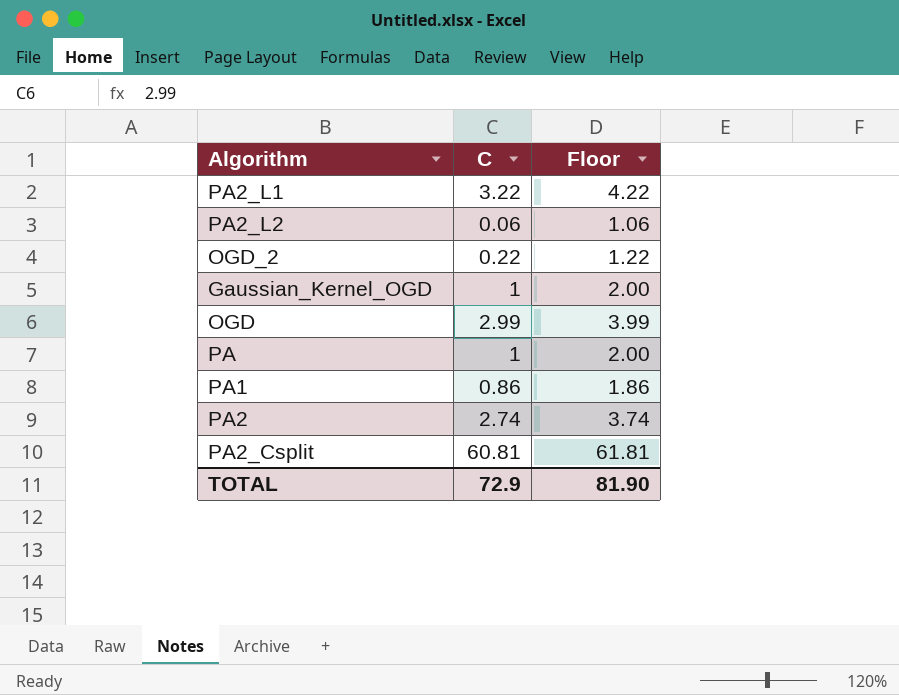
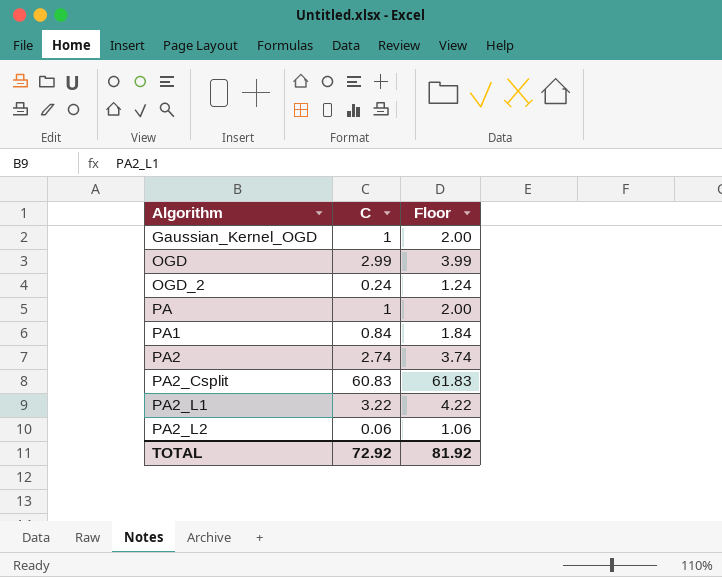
row order: none -> Algorithm ascending
OGD_2 | C: 0.22 -> 0.24
OGD_2 | Floor: 1.22 -> 1.24
PA1 | C: 0.86 -> 0.84
PA1 | Floor: 1.86 -> 1.84
PA2_Csplit | C: 60.81 -> 60.83
PA2_Csplit | Floor: 61.81 -> 61.83
TOTAL | C: 72.9 -> 72.92
TOTAL | Floor: 81.90 -> 81.92

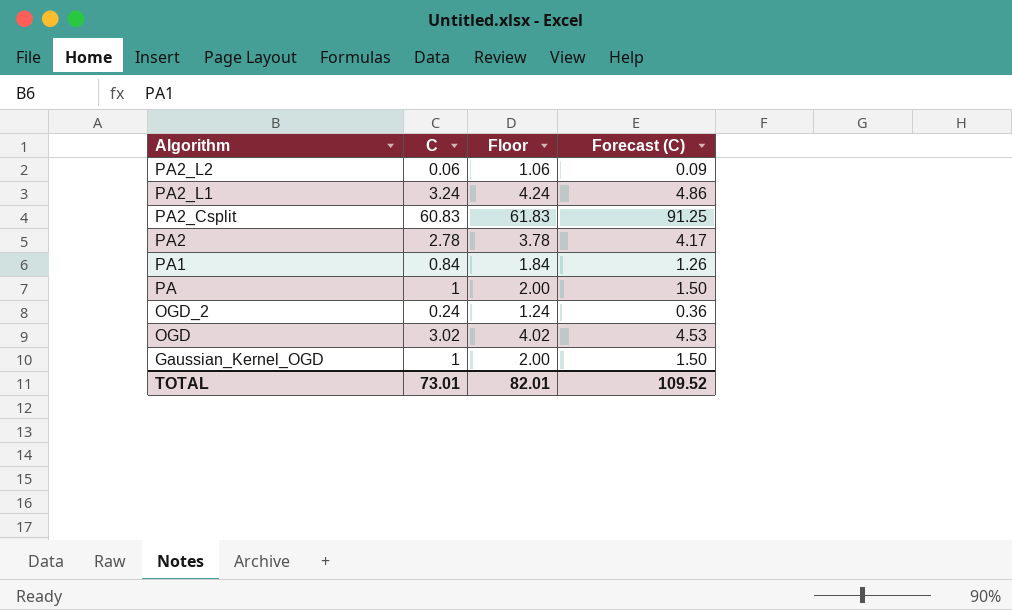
row order: Algorithm ascending -> Algorithm descending
column Forecast (C) | formula: none -> [C] * 1.5
PA2_L1 | C: 3.22 -> 3.24
PA2_L1 | Floor: 4.22 -> 4.24
PA2 | C: 2.74 -> 2.78
PA2 | Floor: 3.74 -> 3.78
OGD | C: 2.99 -> 3.02
OGD | Floor: 3.99 -> 4.02
TOTAL | C: 72.92 -> 73.01
TOTAL | Floor: 81.92 -> 82.01

